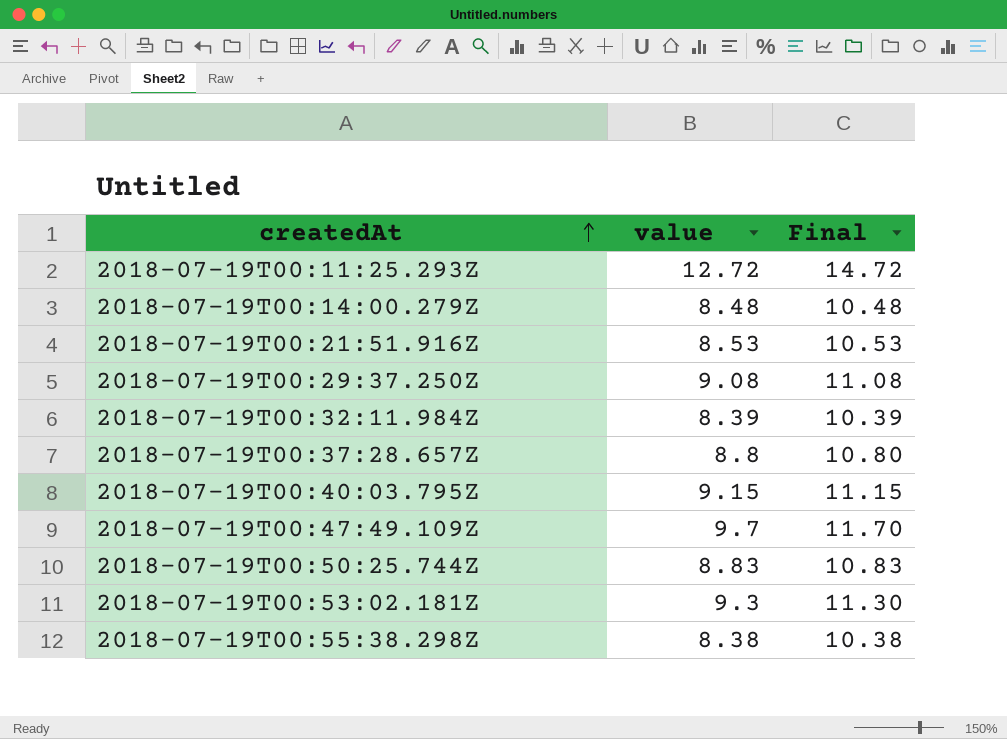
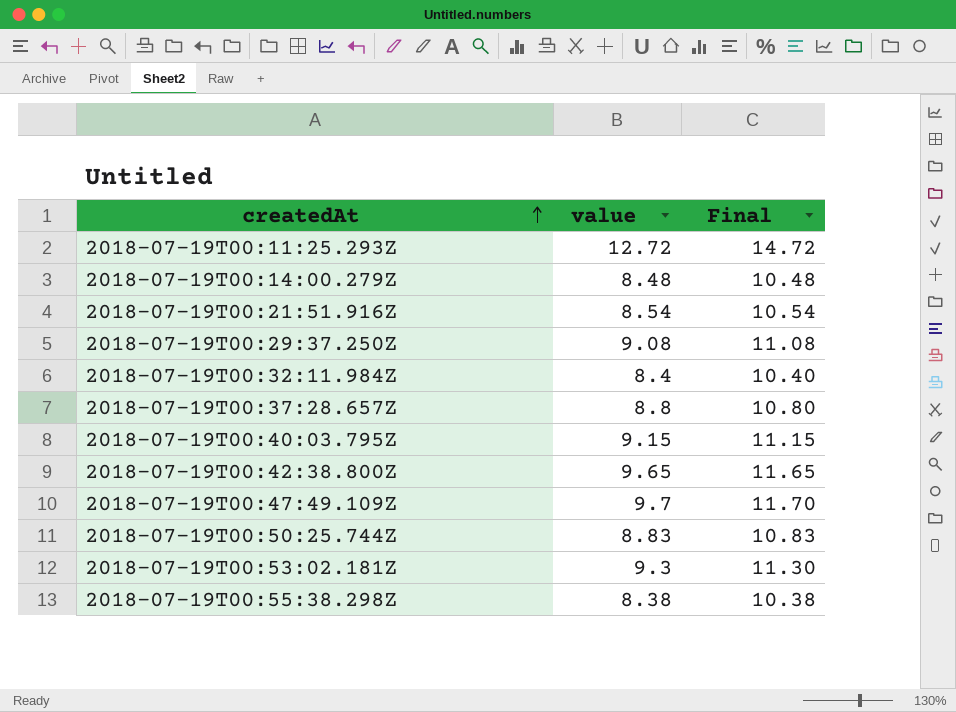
2018-07-19T00:21:51.916Z | value: 8.53 -> 8.54
2018-07-19T00:21:51.916Z | Final: 10.53 -> 10.54
2018-07-19T00:32:11.984Z | value: 8.39 -> 8.4
2018-07-19T00:32:11.984Z | Final: 10.39 -> 10.40
row 2018-07-19T00:42:38.800Z: none -> 9.65 | 11.65

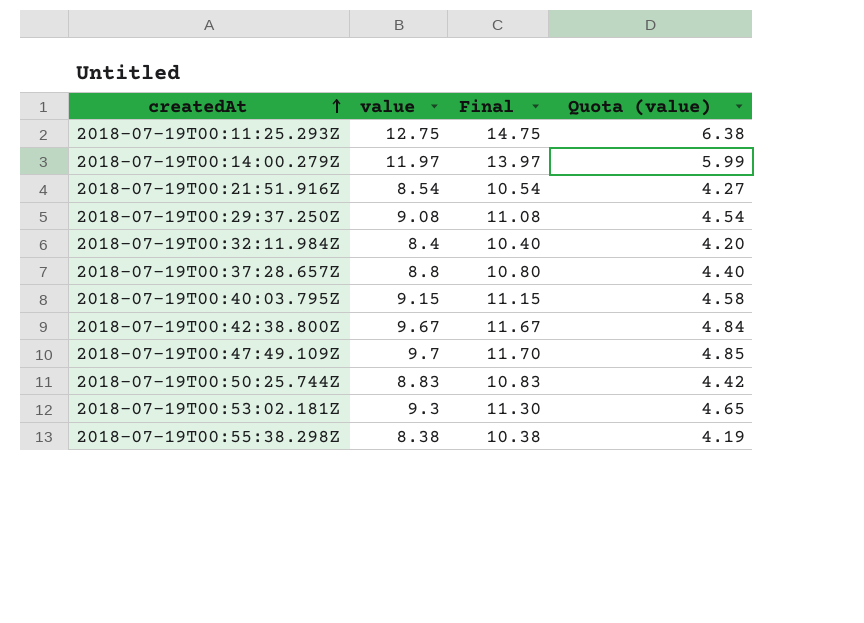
column Quota (value) | formula: none -> [value] * 0.5
2018-07-19T00:11:25.293Z | value: 12.72 -> 12.75
2018-07-19T00:11:25.293Z | Final: 14.72 -> 14.75
2018-07-19T00:14:00.279Z | value: 8.48 -> 11.97
2018-07-19T00:14:00.279Z | Final: 10.48 -> 13.97
2018-07-19T00:42:38.800Z | value: 9.65 -> 9.67
2018-07-19T00:42:38.800Z | Final: 11.65 -> 11.67

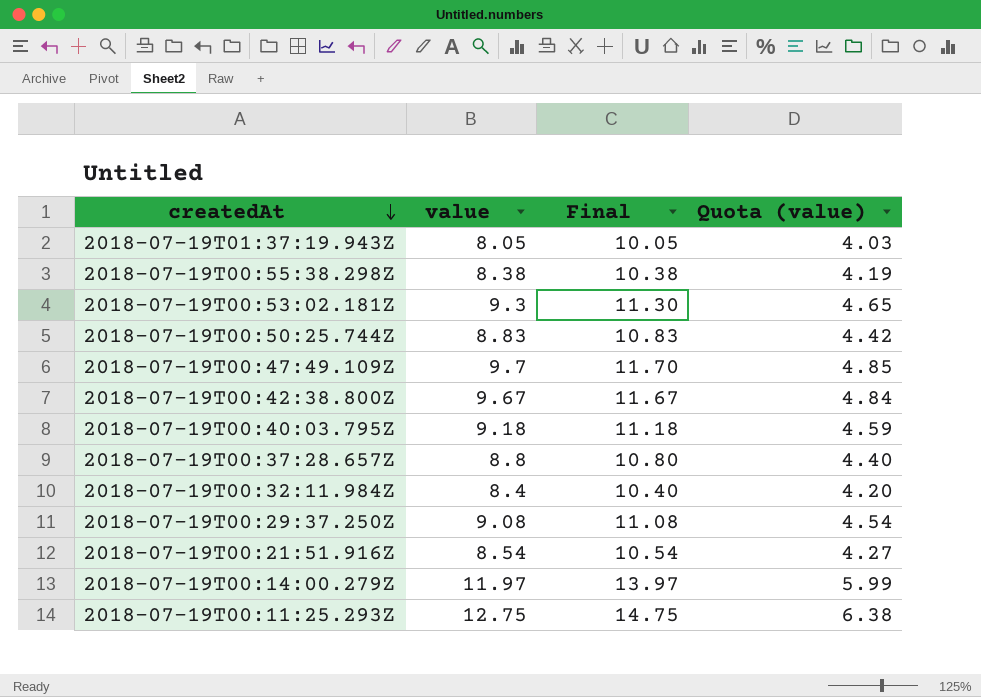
row order: createdAt ascending -> createdAt descending
row 2018-07-19T01:37:19.943Z: none -> 8.05 | 10.05 | 4.03
2018-07-19T00:40:03.795Z | value: 9.15 -> 9.18
2018-07-19T00:40:03.795Z | Final: 11.15 -> 11.18
2018-07-19T00:40:03.795Z | Quota (value): 4.58 -> 4.59

